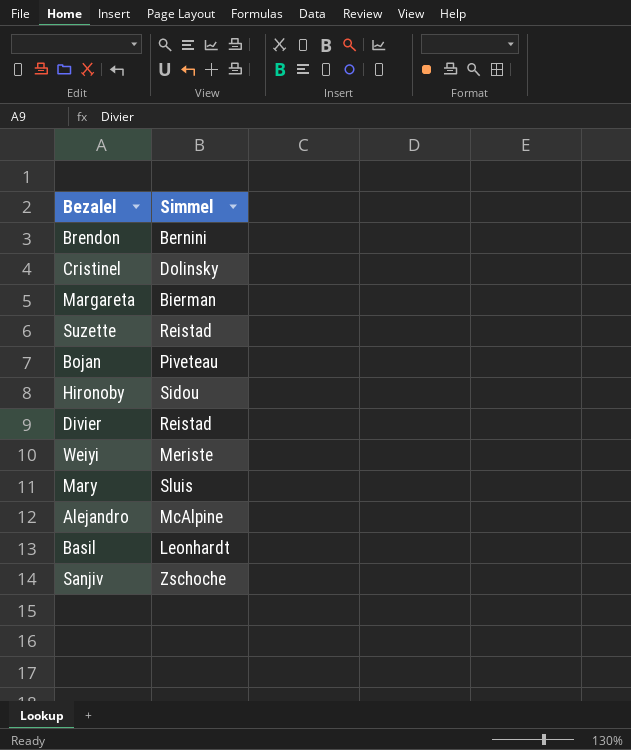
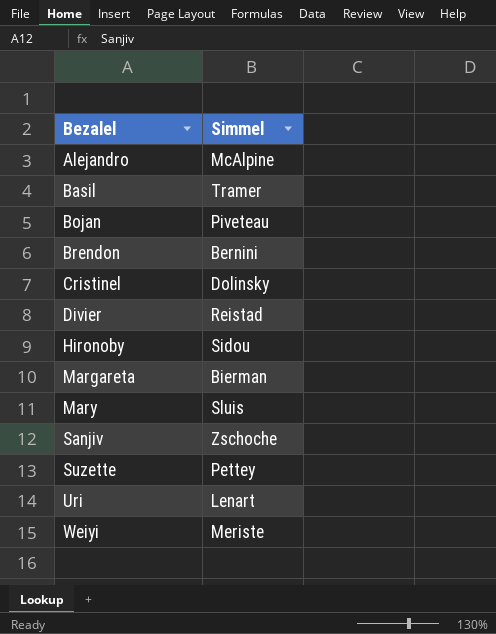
row order: none -> Bezalel ascending
Basil | Simmel: Leonhardt -> Tramer
Suzette | Simmel: Reistad -> Pettey
row Uri: none -> Lenart

